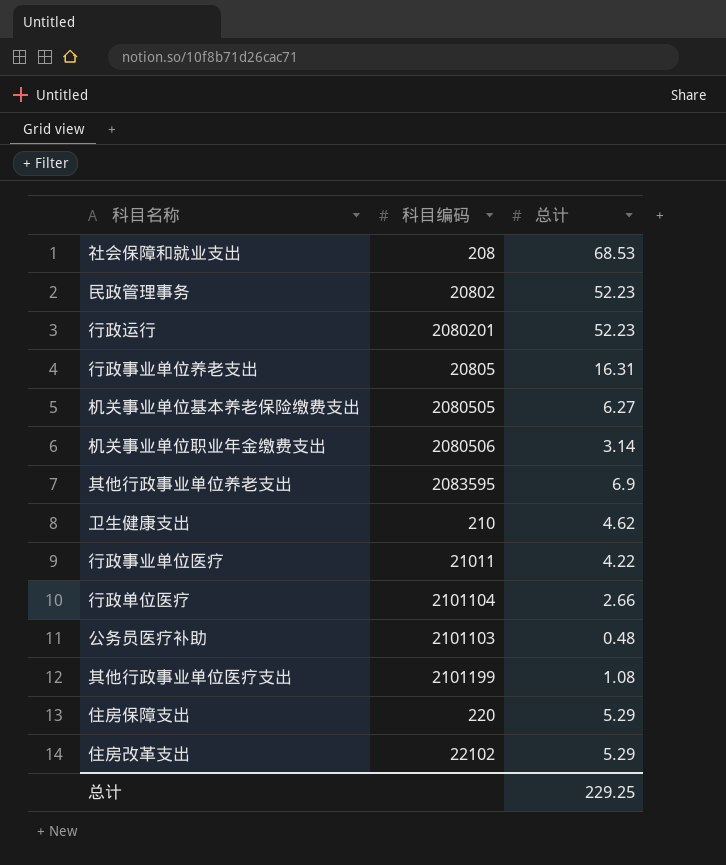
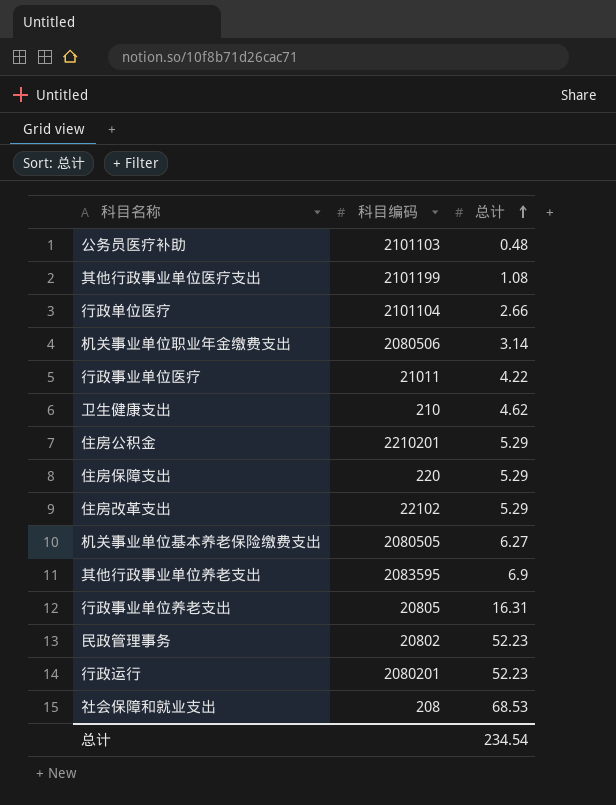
row order: none -> 总计 ascending
row 住房公积金: none -> 2210201 | 5.29
总计 | 总计: 229.25 -> 234.54

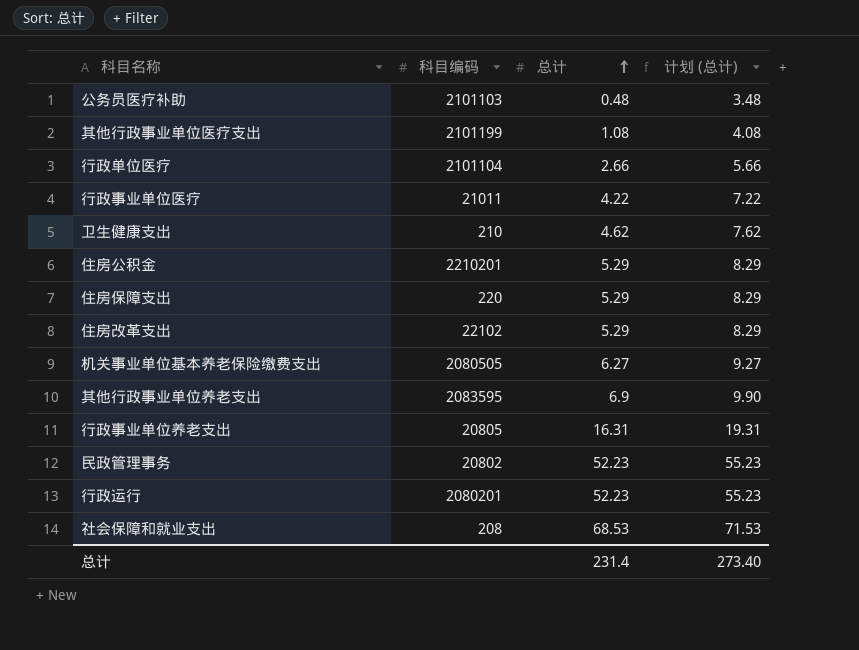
column 计划 (总计) | formula: none -> [总计] + 3
row 机关事业单位职业年金缴费支出: 2080506 | 3.14 -> none
总计 | 总计: 234.54 -> 231.4

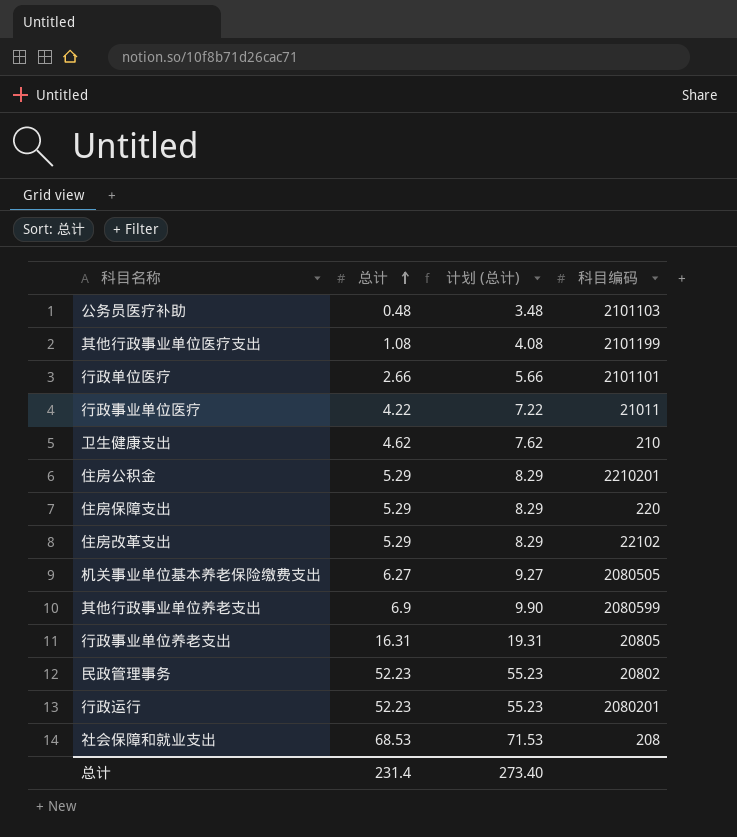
column 科目编码 | position: 2 -> 4
行政单位医疗 | 科目编码: 2101104 -> 2101101
其他行政事业单位养老支出 | 科目编码: 2083595 -> 2080599

